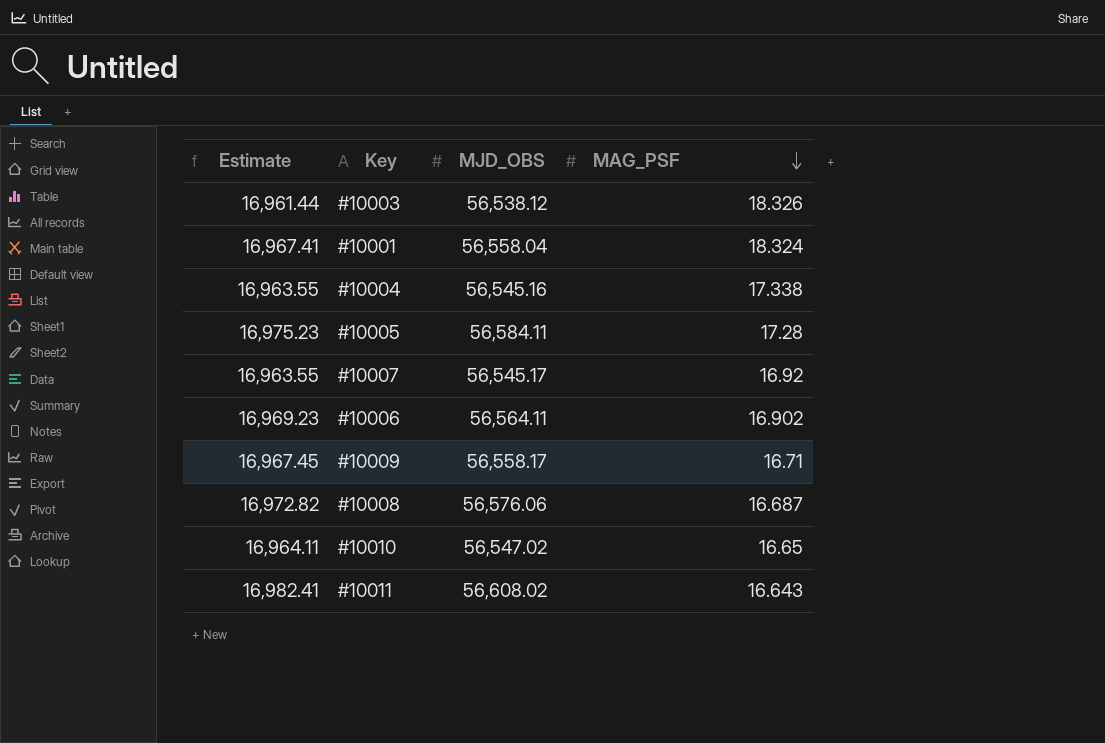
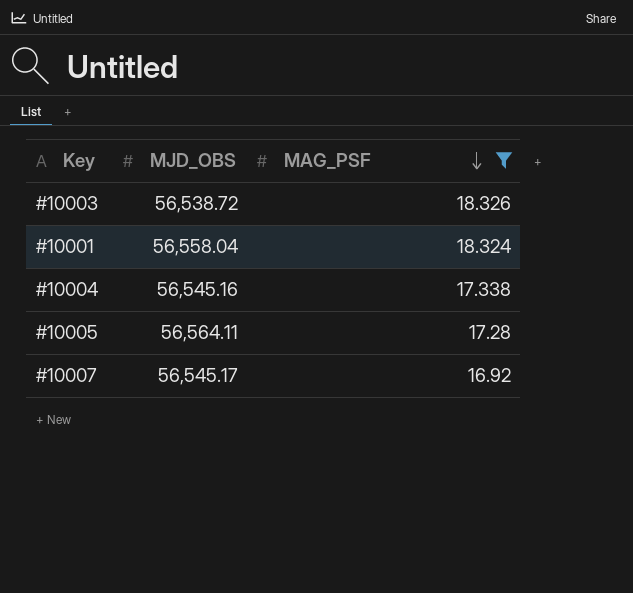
filter: none -> MAG_PSF >= 16.92
column Estimate | formula: [MJD_OBS] * 0.3 -> none
#10003 | MJD_OBS: 56,538.12 -> 56,538.72
#10005 | MJD_OBS: 56,584.11 -> 56,564.11

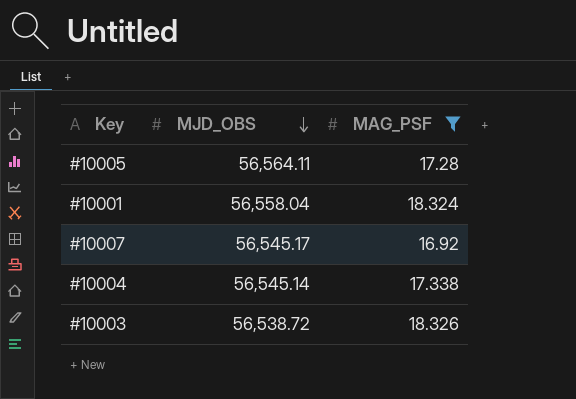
row order: MAG_PSF descending -> MJD_OBS descending
#10004 | MJD_OBS: 56,545.16 -> 56,545.14

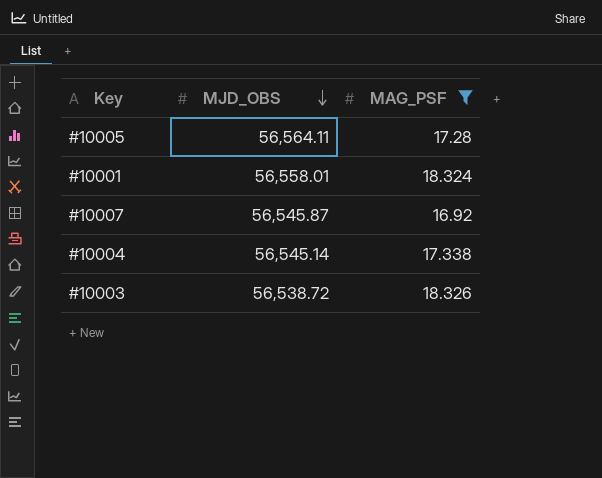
#10001 | MJD_OBS: 56,558.04 -> 56,558.01
#10007 | MJD_OBS: 56,545.17 -> 56,545.87

